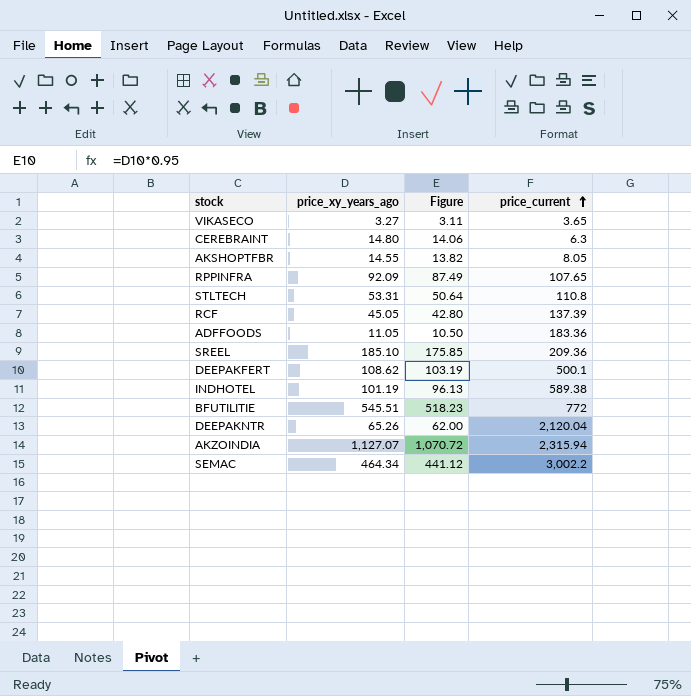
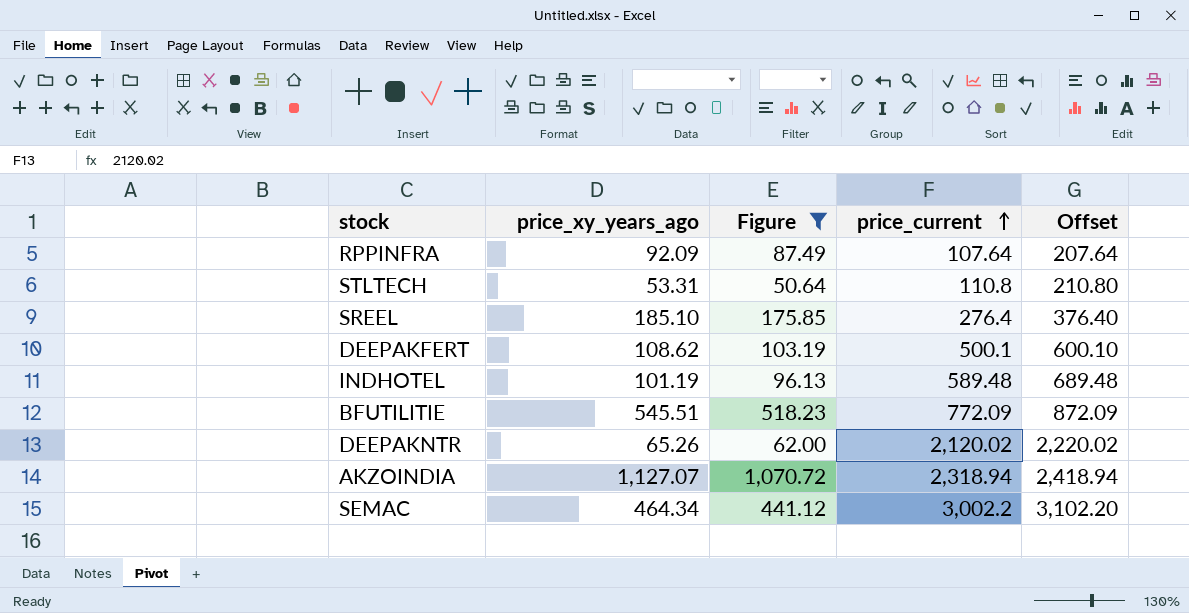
filter: none -> Figure >= 50.64
column Offset | formula: none -> [price_current] + 100
RPPINFRA | price_current: 107.65 -> 107.64
SREEL | price_current: 209.36 -> 276.4
INDHOTEL | price_current: 589.38 -> 589.48
BFUTILITIE | price_current: 772 -> 772.09
DEEPAKNTR | price_current: 2,120.04 -> 2,120.02
AKZOINDIA | price_current: 2,315.94 -> 2,318.94

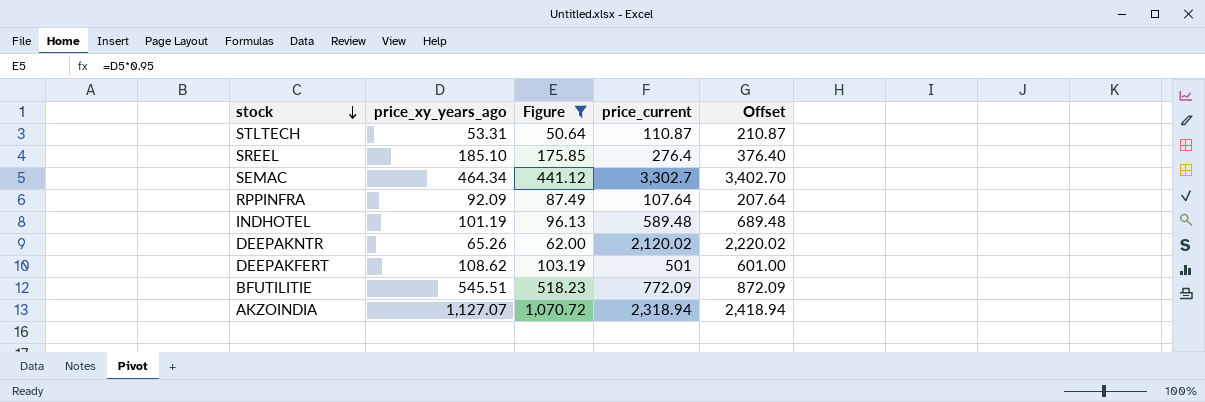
row order: price_current ascending -> stock descending
STLTECH | price_current: 110.8 -> 110.87
STLTECH | Offset: 210.80 -> 210.87
SEMAC | price_current: 3,002.2 -> 3,302.7
SEMAC | Offset: 3,102.20 -> 3,402.70
DEEPAKFERT | price_current: 500.1 -> 501
DEEPAKFERT | Offset: 600.10 -> 601.00

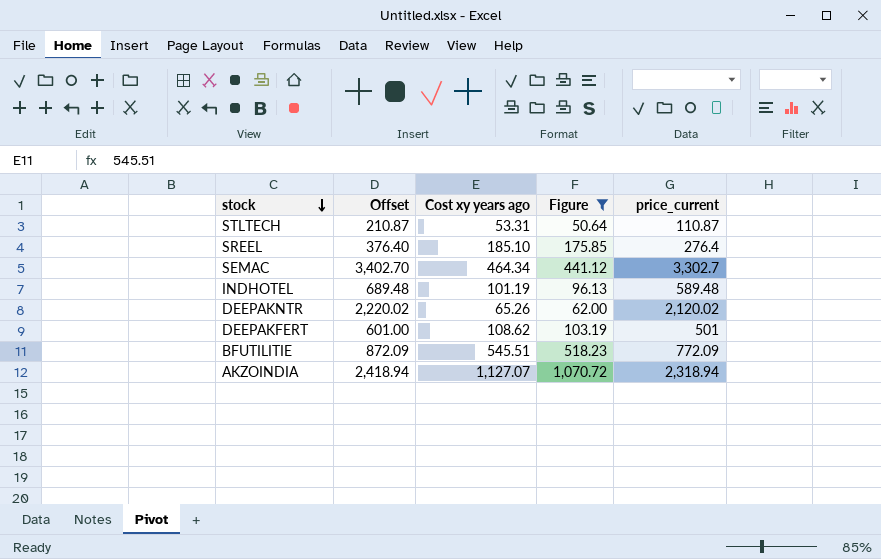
column Offset | position: 5 -> 2
column name: price_xy_years_ago -> Cost xy years ago
row RPPINFRA: 92.09 | 87.49 | 107.64 | 207.64 -> none

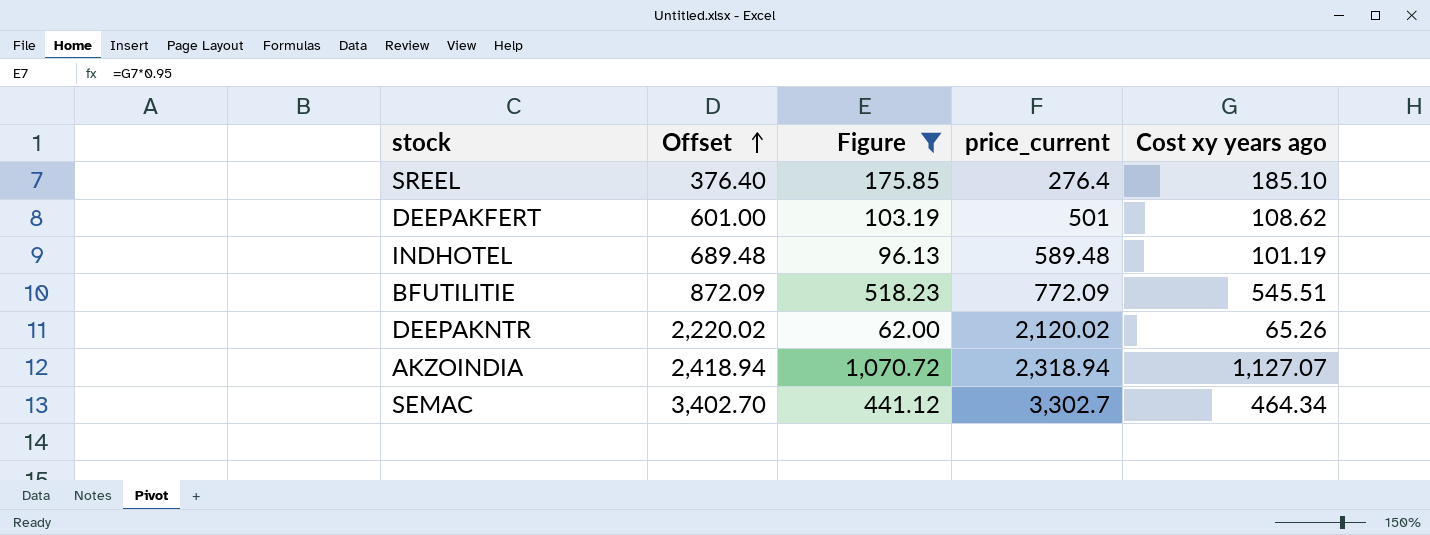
row order: stock descending -> Offset ascending
column Cost xy years ago | position: 3 -> 5
row STLTECH: 210.87 | 53.31 | 50.64 | 110.87 -> none

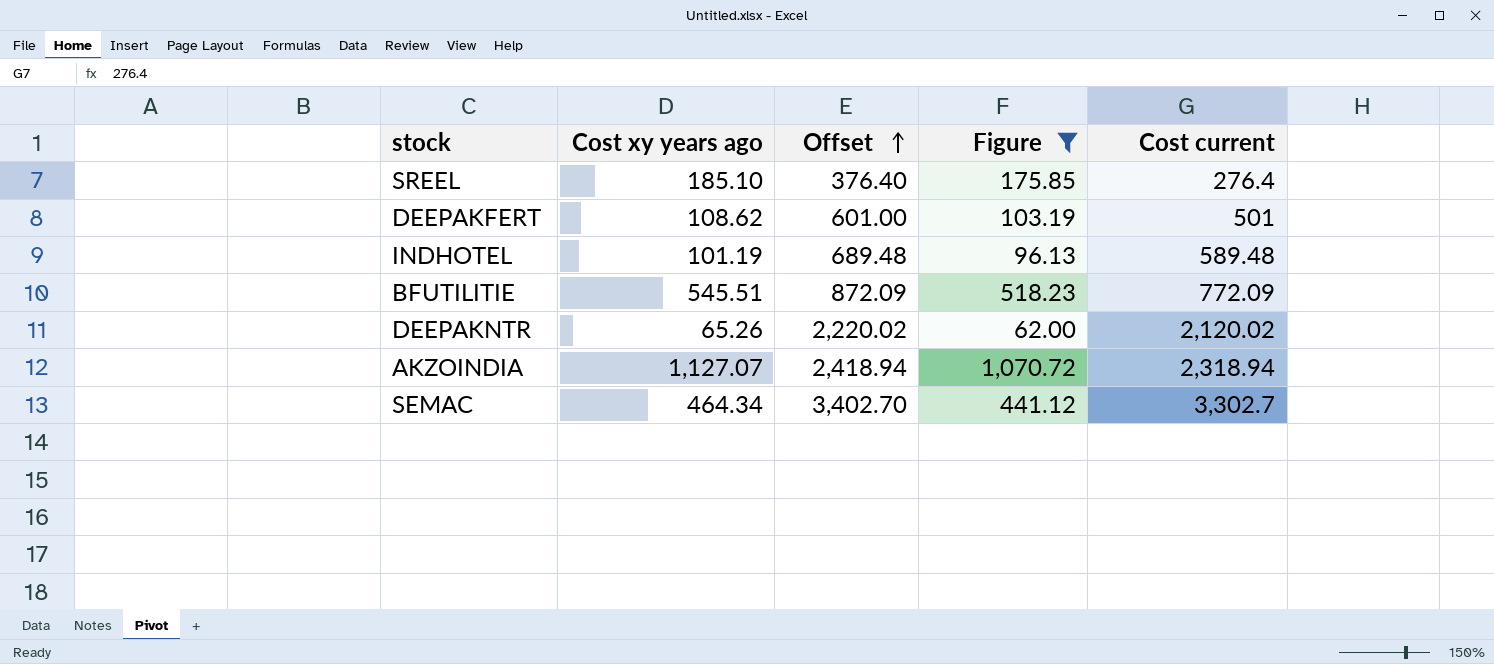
column Cost xy years ago | position: 5 -> 2
column name: price_current -> Cost current

